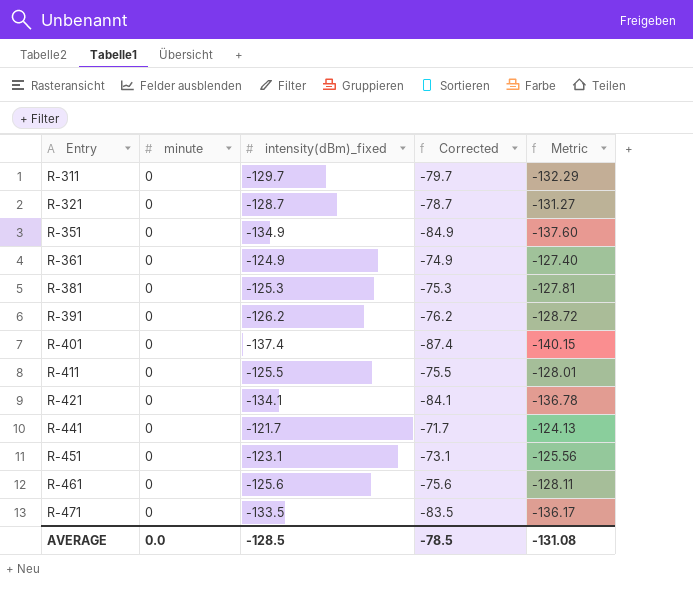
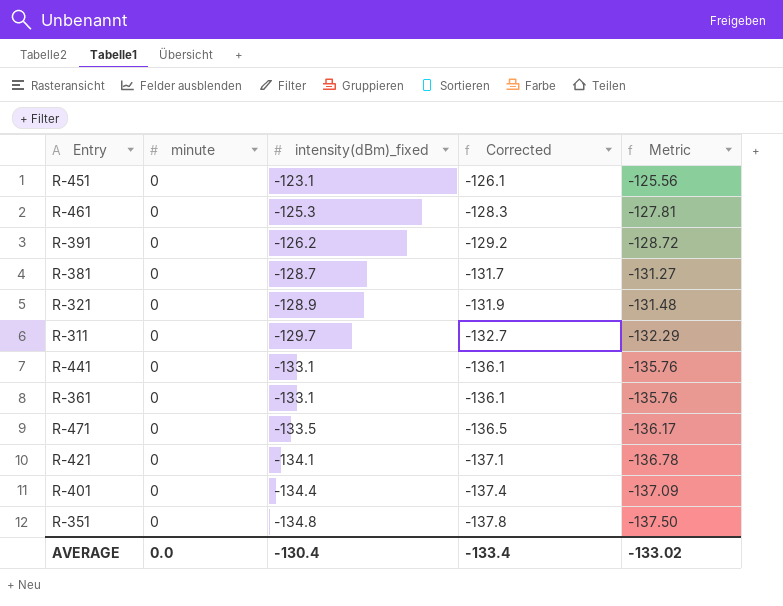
row order: Entry ascending -> intensity(dBm)_fixed descending
column Corrected | formula: [intensity(dBm)_fixed] + 50 -> [intensity(dBm)_fixed] - 3
row R-411: 0 | -125.5 | -75.5 | -128.01 -> none
R-461 | intensity(dBm)_fixed: -125.6 -> -125.3
R-461 | Metric: -128.11 -> -127.81
R-381 | intensity(dBm)_fixed: -125.3 -> -128.7
R-381 | Metric: -127.81 -> -131.27
R-321 | intensity(dBm)_fixed: -128.7 -> -128.9
R-321 | Metric: -131.27 -> -131.48
R-441 | intensity(dBm)_fixed: -121.7 -> -133.1
R-441 | Metric: -124.13 -> -135.76
R-361 | intensity(dBm)_fixed: -124.9 -> -133.1
R-361 | Metric: -127.40 -> -135.76
R-401 | intensity(dBm)_fixed: -137.4 -> -134.4
R-401 | Metric: -140.15 -> -137.09
R-351 | intensity(dBm)_fixed: -134.9 -> -134.8
R-351 | Metric: -137.60 -> -137.50
AVERAGE | intensity(dBm)_fixed: -128.5 -> -130.4
AVERAGE | Corrected: -78.5 -> -133.4
AVERAGE | Metric: -131.08 -> -133.02

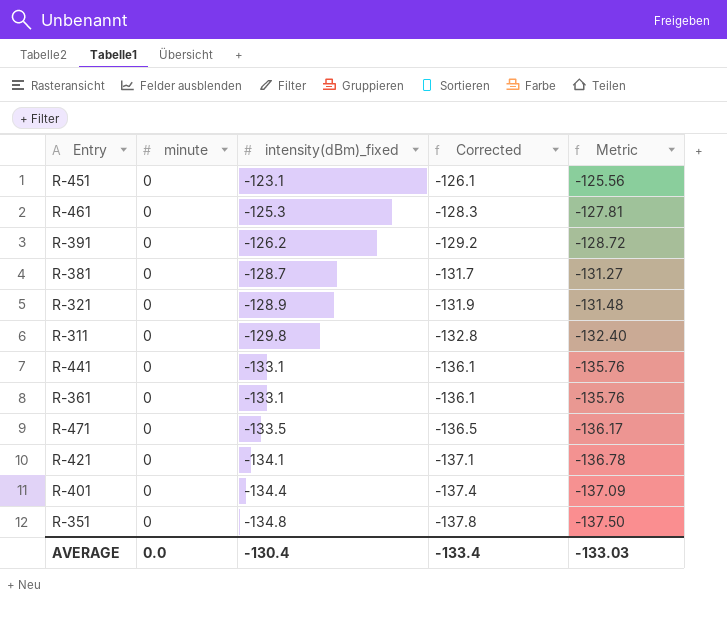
R-311 | intensity(dBm)_fixed: -129.7 -> -129.8
R-311 | Corrected: -132.7 -> -132.8
R-311 | Metric: -132.29 -> -132.40
AVERAGE | Metric: -133.02 -> -133.03

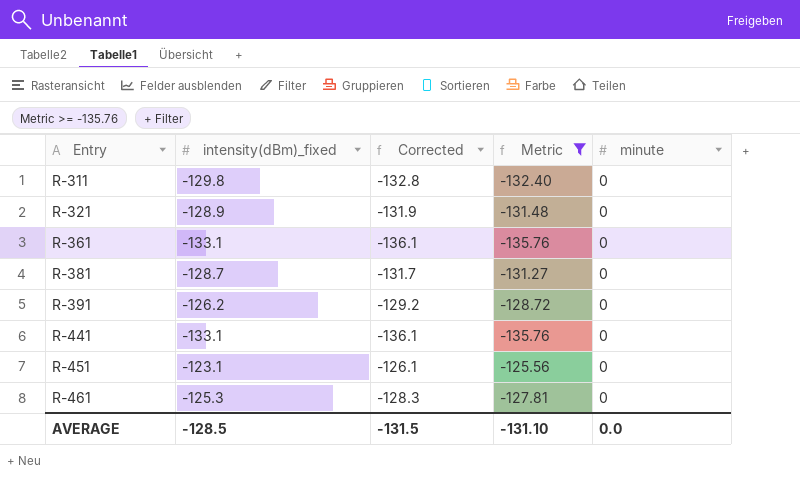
filter: none -> Metric >= -135.76
row order: intensity(dBm)_fixed descending -> Entry ascending
column minute | position: 2 -> 5
AVERAGE | intensity(dBm)_fixed: -130.4 -> -128.5
AVERAGE | Corrected: -133.4 -> -131.5
AVERAGE | Metric: -133.03 -> -131.10

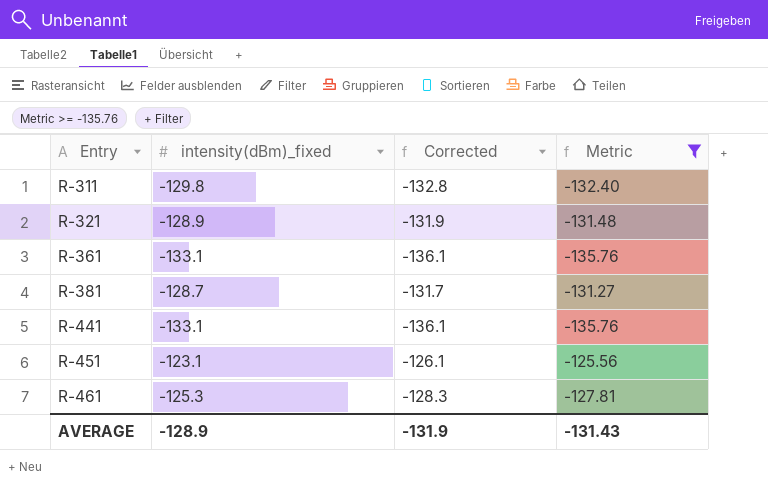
column minute | position: 5 -> none
row R-391: -126.2 | -129.2 | -128.72 | 0 -> none
AVERAGE | intensity(dBm)_fixed: -128.5 -> -128.9
AVERAGE | Corrected: -131.5 -> -131.9
AVERAGE | Metric: -131.10 -> -131.43

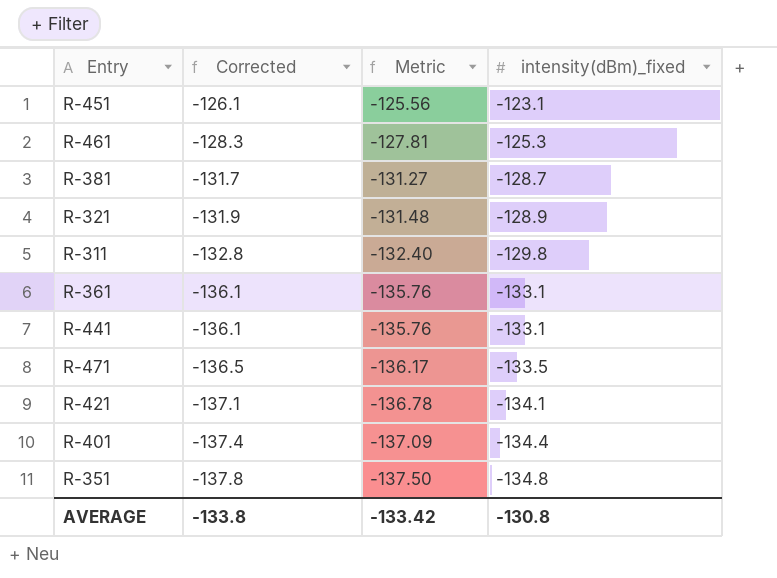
filter: Metric >= -135.76 -> none
row order: Entry ascending -> Corrected descending
column intensity(dBm)_fixed | position: 2 -> 4
AVERAGE | Corrected: -131.9 -> -133.8
AVERAGE | Metric: -131.43 -> -133.42
AVERAGE | intensity(dBm)_fixed: -128.9 -> -130.8

